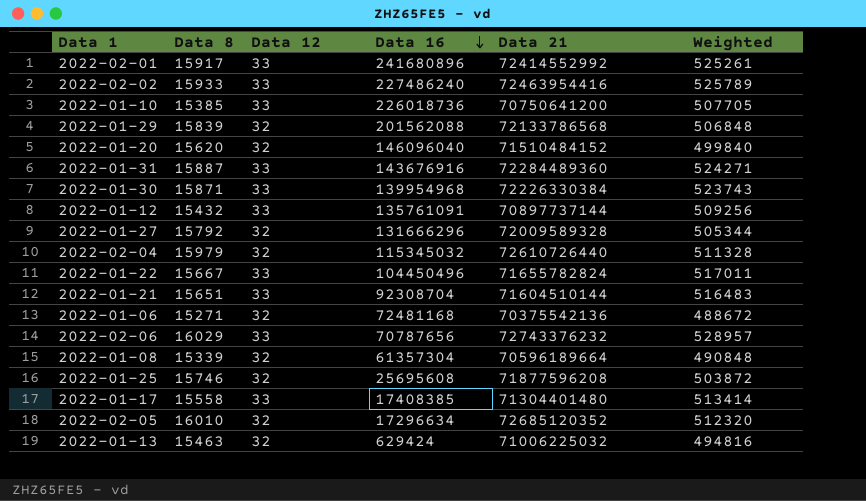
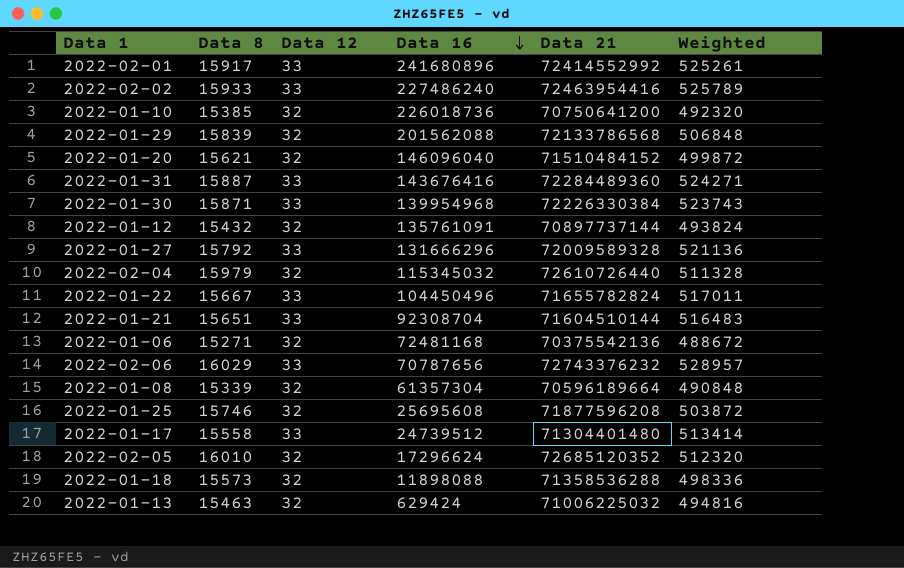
2022-01-10 | Data 12: 33 -> 32
2022-01-10 | Weighted: 507705 -> 492320
2022-01-20 | Data 8: 15620 -> 15621
2022-01-20 | Weighted: 499840 -> 499872
2022-01-31 | Data 16: 143676916 -> 143676416
2022-01-12 | Data 12: 33 -> 32
2022-01-12 | Weighted: 509256 -> 493824
2022-01-27 | Data 12: 32 -> 33
2022-01-27 | Weighted: 505344 -> 521136
2022-01-17 | Data 16: 17408385 -> 24739512
2022-02-05 | Data 16: 17296634 -> 17296624
row 2022-01-18: none -> 15573 | 32 | 11898088 | 71358536288 | 498336

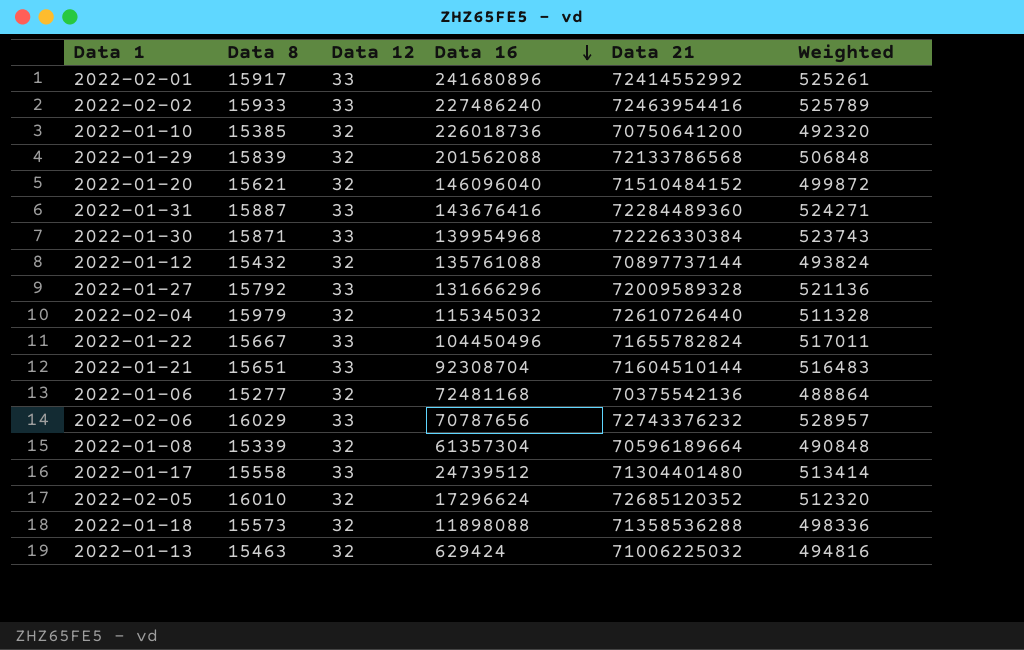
row 2022-01-25: 15746 | 32 | 25695608 | 71877596208 | 503872 -> none
2022-01-12 | Data 16: 135761091 -> 135761088
2022-01-06 | Data 8: 15271 -> 15277
2022-01-06 | Weighted: 488672 -> 488864

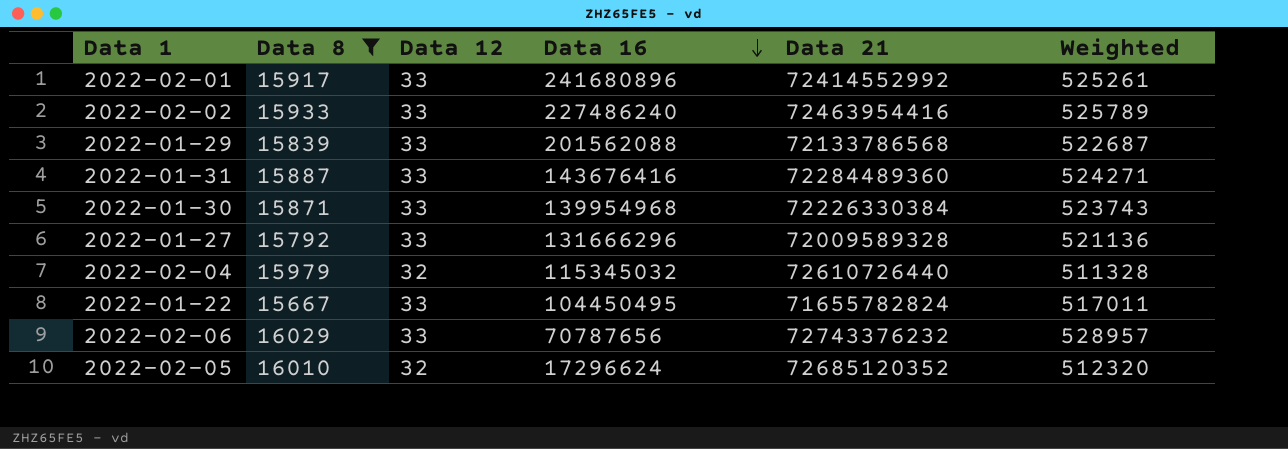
filter: none -> Data 8 >= 15667
2022-01-29 | Data 12: 32 -> 33
2022-01-29 | Weighted: 506848 -> 522687
2022-01-22 | Data 16: 104450496 -> 104450495

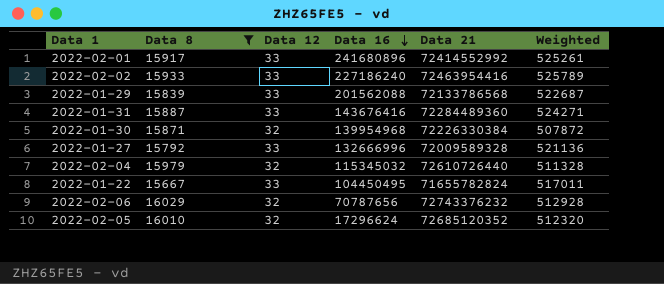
2022-02-02 | Data 16: 227486240 -> 227186240
2022-01-30 | Data 12: 33 -> 32
2022-01-30 | Weighted: 523743 -> 507872
2022-01-27 | Data 16: 131666296 -> 132666996
2022-02-06 | Data 12: 33 -> 32
2022-02-06 | Weighted: 528957 -> 512928

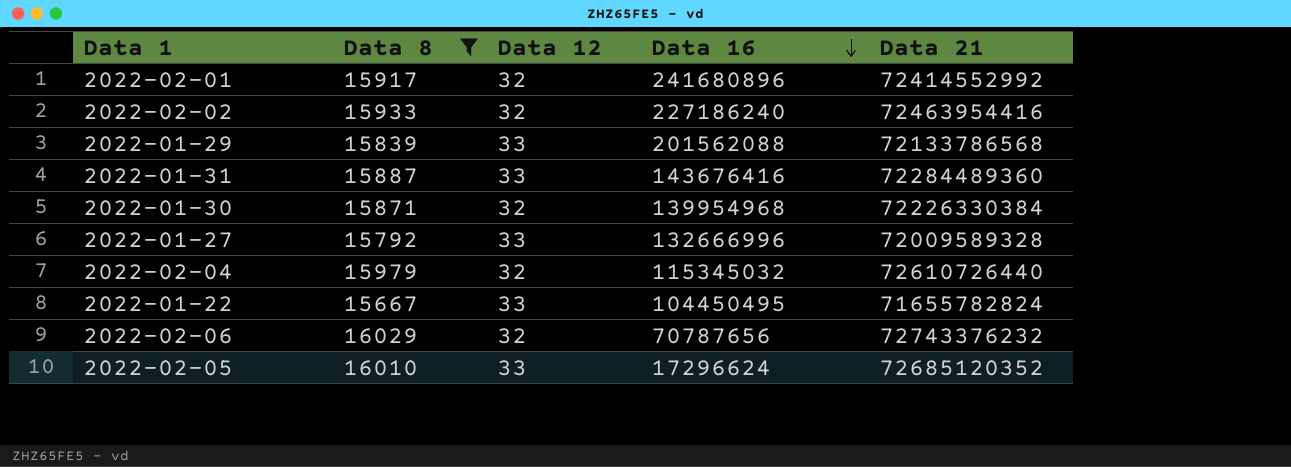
column Weighted | formula: [Data 8] * [Data 12] -> none
2022-02-01 | Data 12: 33 -> 32
2022-02-02 | Data 12: 33 -> 32
2022-02-05 | Data 12: 32 -> 33

